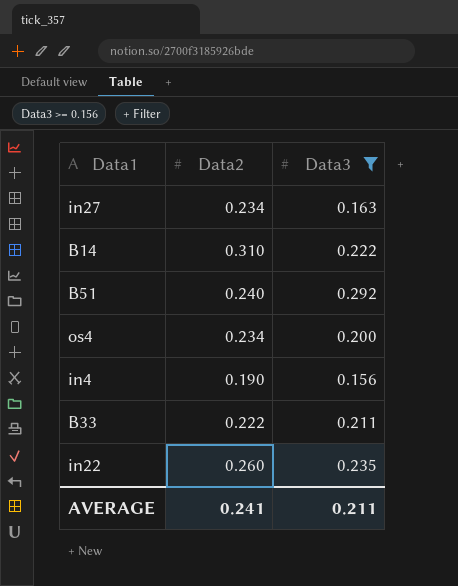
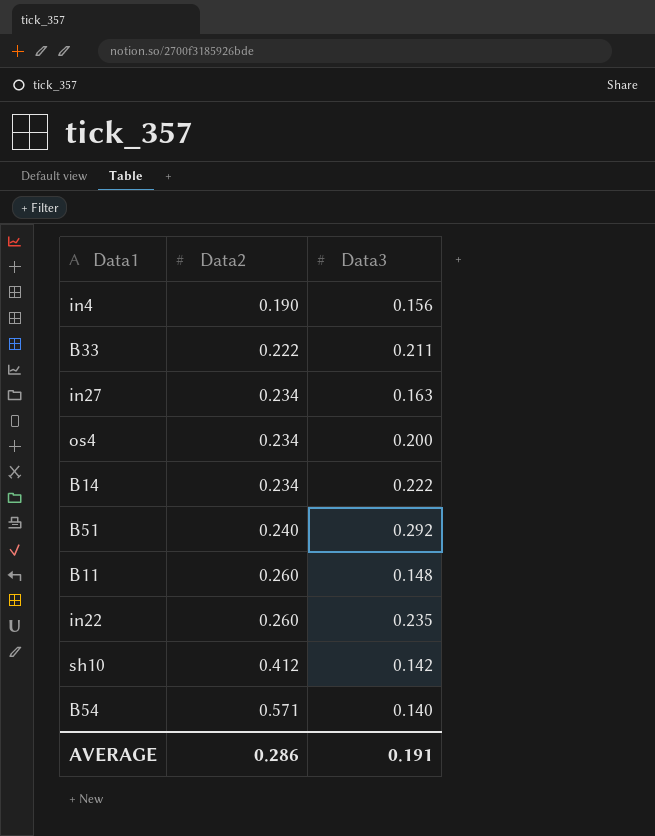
filter: Data3 >= 0.156 -> none
row order: none -> Data2 ascending
B14 | Data2: 0.310 -> 0.234
AVERAGE | Data2: 0.241 -> 0.286
AVERAGE | Data3: 0.211 -> 0.191

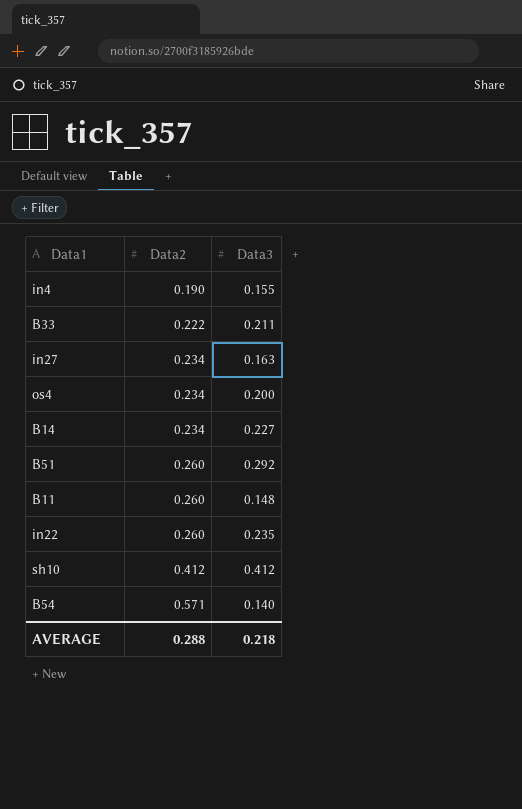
in4 | Data3: 0.156 -> 0.155
B14 | Data3: 0.222 -> 0.227
B51 | Data2: 0.240 -> 0.260
sh10 | Data3: 0.142 -> 0.412
AVERAGE | Data2: 0.286 -> 0.288
AVERAGE | Data3: 0.191 -> 0.218

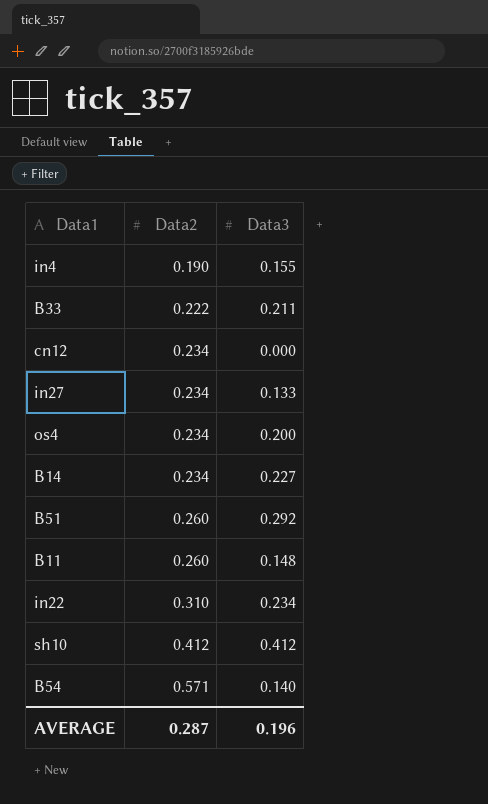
row cn12: none -> 0.234 | 0.000
in27 | Data3: 0.163 -> 0.133
in22 | Data2: 0.260 -> 0.310
in22 | Data3: 0.235 -> 0.234
AVERAGE | Data2: 0.288 -> 0.287
AVERAGE | Data3: 0.218 -> 0.196

